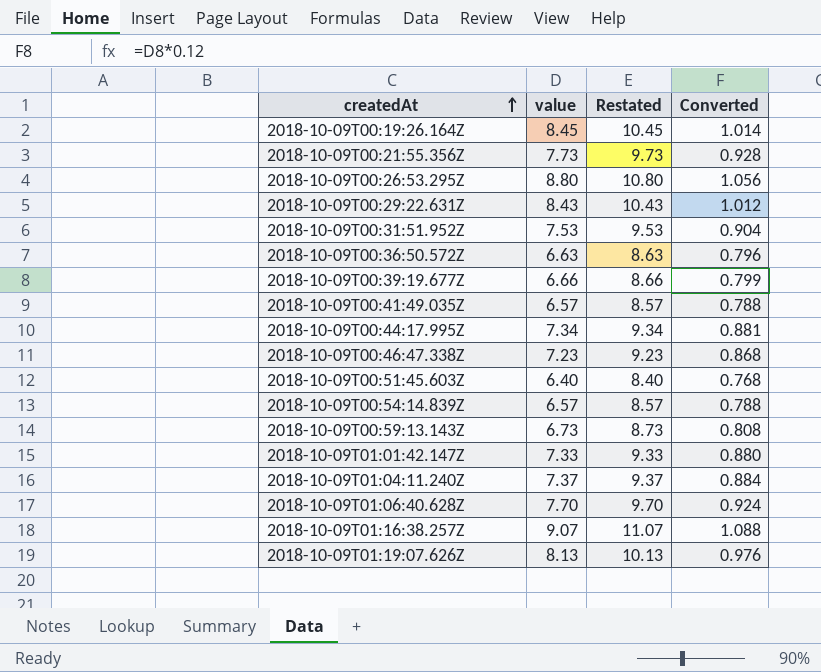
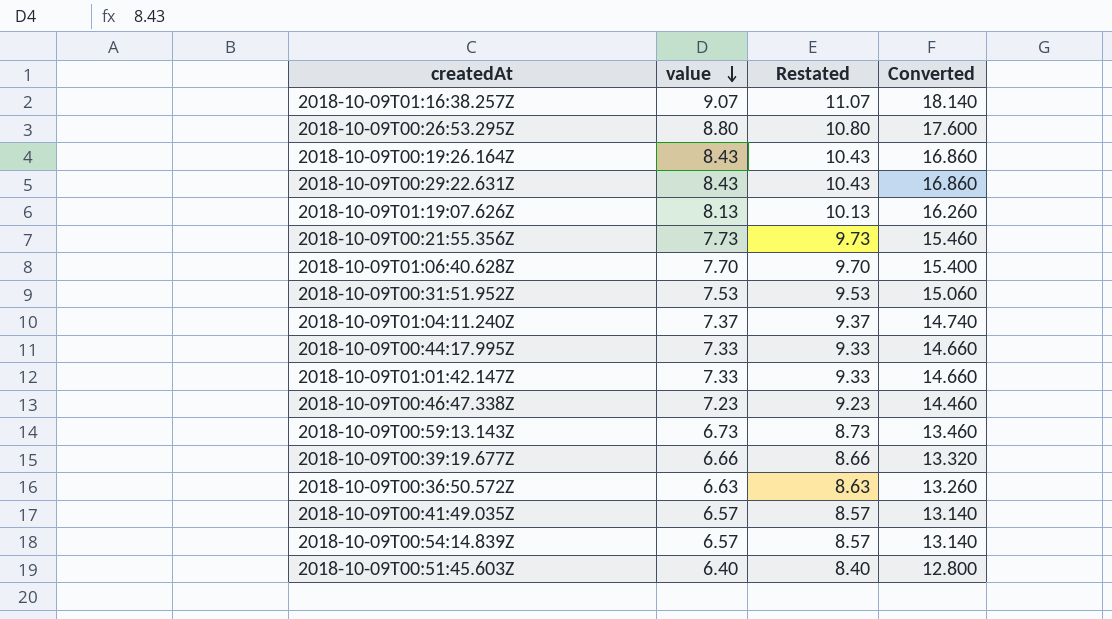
row order: createdAt ascending -> value descending
column Converted | formula: [value] * 0.12 -> [value] * 2
2018-10-09T00:19:26.164Z | value: 8.45 -> 8.43
2018-10-09T00:19:26.164Z | Restated: 10.45 -> 10.43
2018-10-09T00:44:17.995Z | value: 7.34 -> 7.33
2018-10-09T00:44:17.995Z | Restated: 9.34 -> 9.33

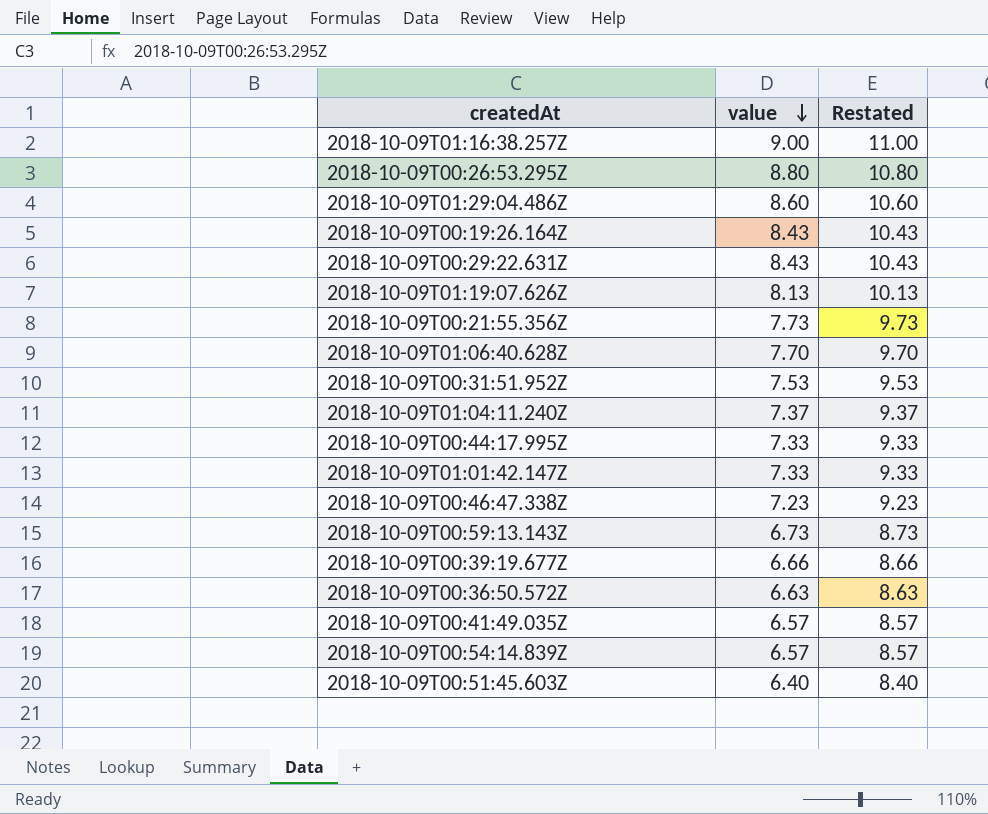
column Converted | formula: [value] * 2 -> none
2018-10-09T01:16:38.257Z | value: 9.07 -> 9.00
2018-10-09T01:16:38.257Z | Restated: 11.07 -> 11.00
row 2018-10-09T01:29:04.486Z: none -> 8.60 | 10.60

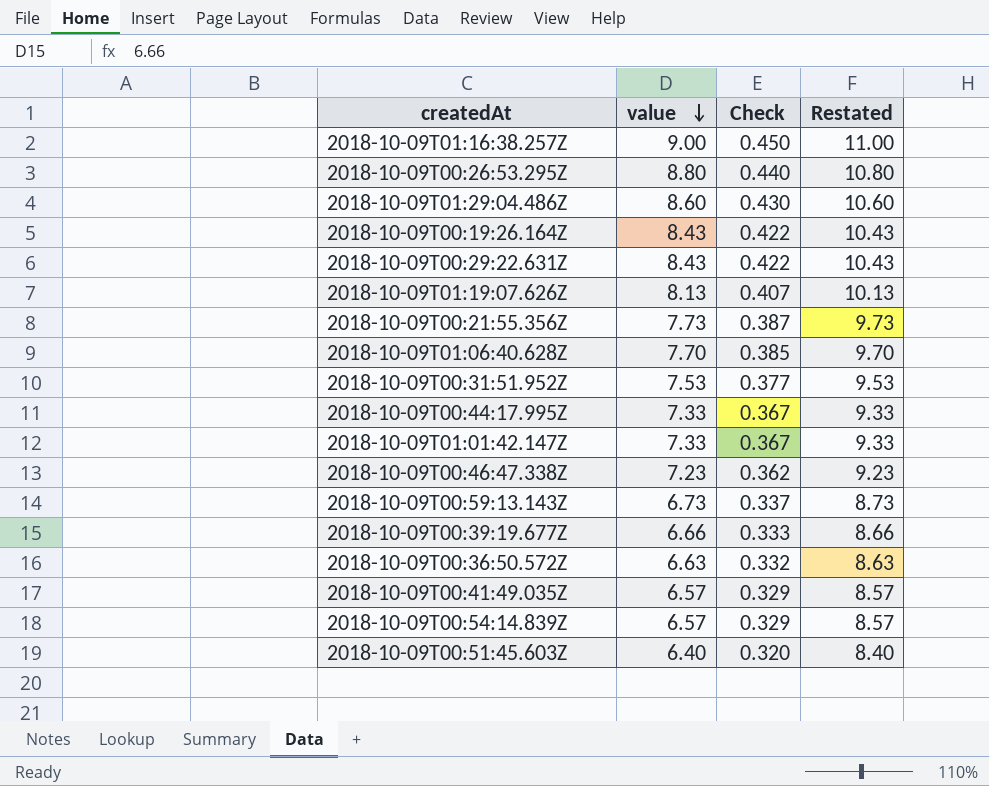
column Check | formula: none -> [value] * 0.05
row 2018-10-09T01:04:11.240Z: 7.37 | 9.37 -> none

